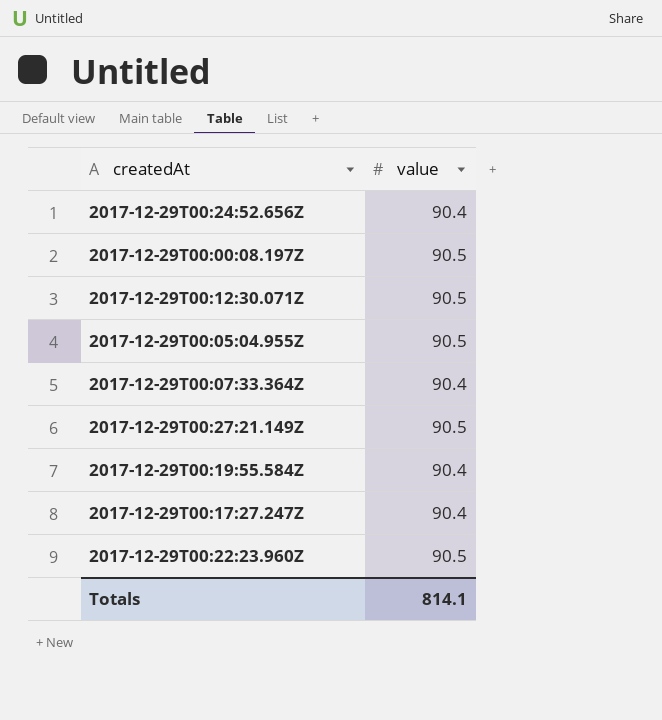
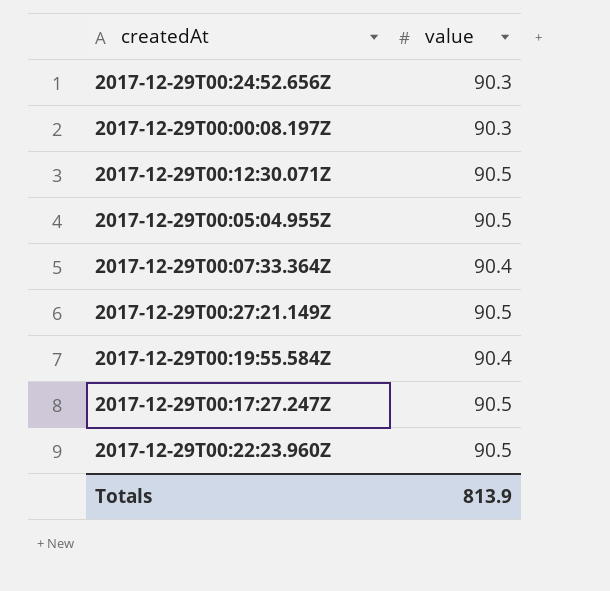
2017-12-29T00:24:52.656Z | value: 90.4 -> 90.3
2017-12-29T00:00:08.197Z | value: 90.5 -> 90.3
2017-12-29T00:17:27.247Z | value: 90.4 -> 90.5
Totals | value: 814.1 -> 813.9

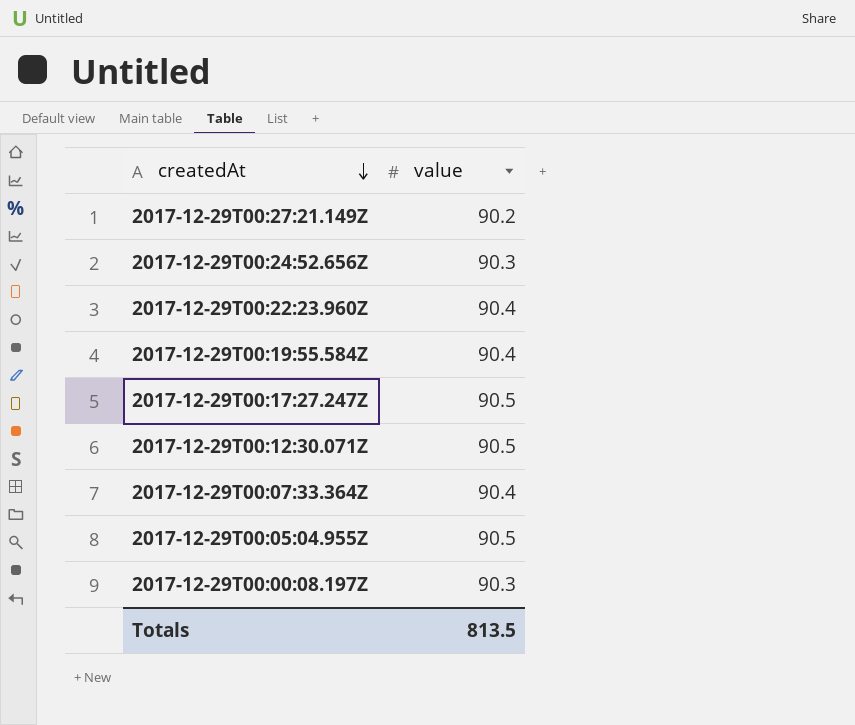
row order: none -> createdAt descending
2017-12-29T00:27:21.149Z | value: 90.5 -> 90.2
2017-12-29T00:22:23.960Z | value: 90.5 -> 90.4
Totals | value: 813.9 -> 813.5

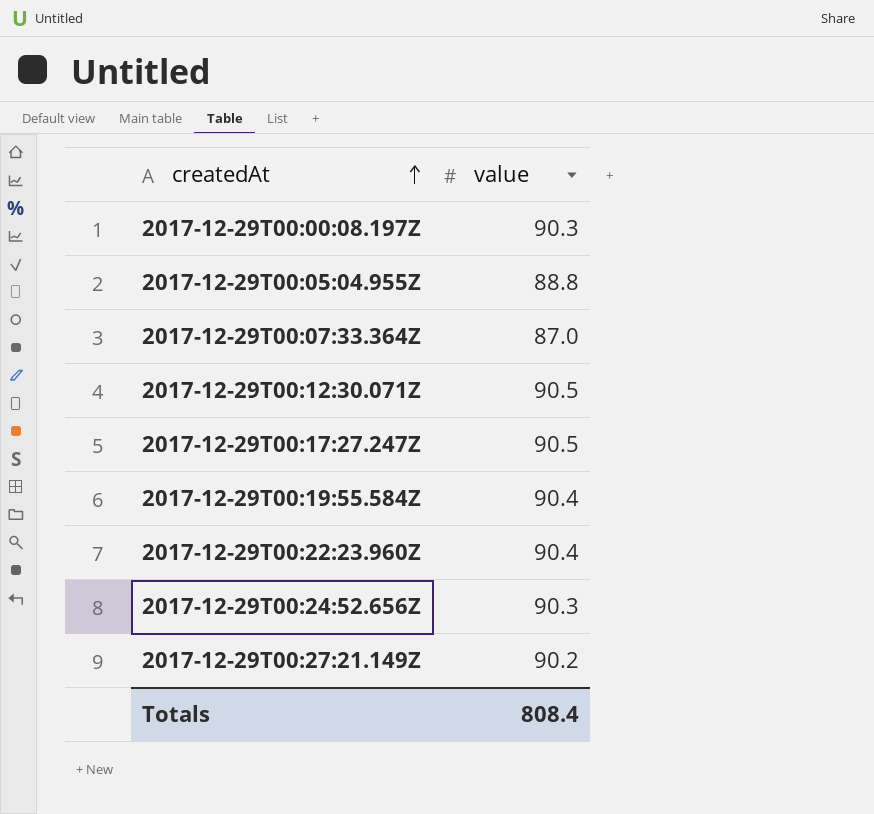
row order: createdAt descending -> createdAt ascending
2017-12-29T00:05:04.955Z | value: 90.5 -> 88.8
2017-12-29T00:07:33.364Z | value: 90.4 -> 87.0
Totals | value: 813.5 -> 808.4

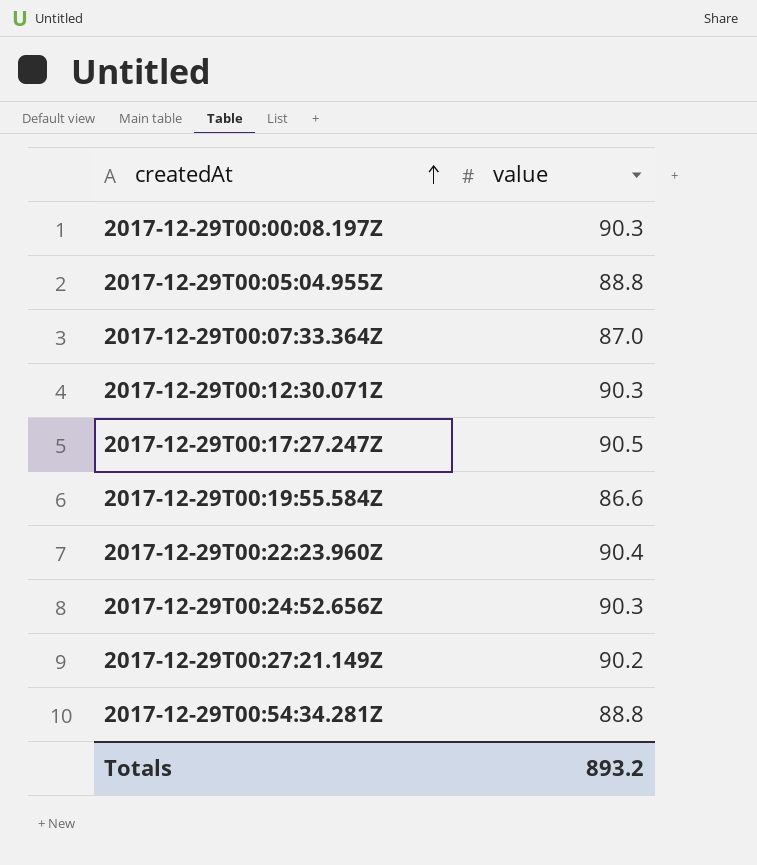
2017-12-29T00:12:30.071Z | value: 90.5 -> 90.3
2017-12-29T00:19:55.584Z | value: 90.4 -> 86.6
row 2017-12-29T00:54:34.281Z: none -> 88.8
Totals | value: 808.4 -> 893.2

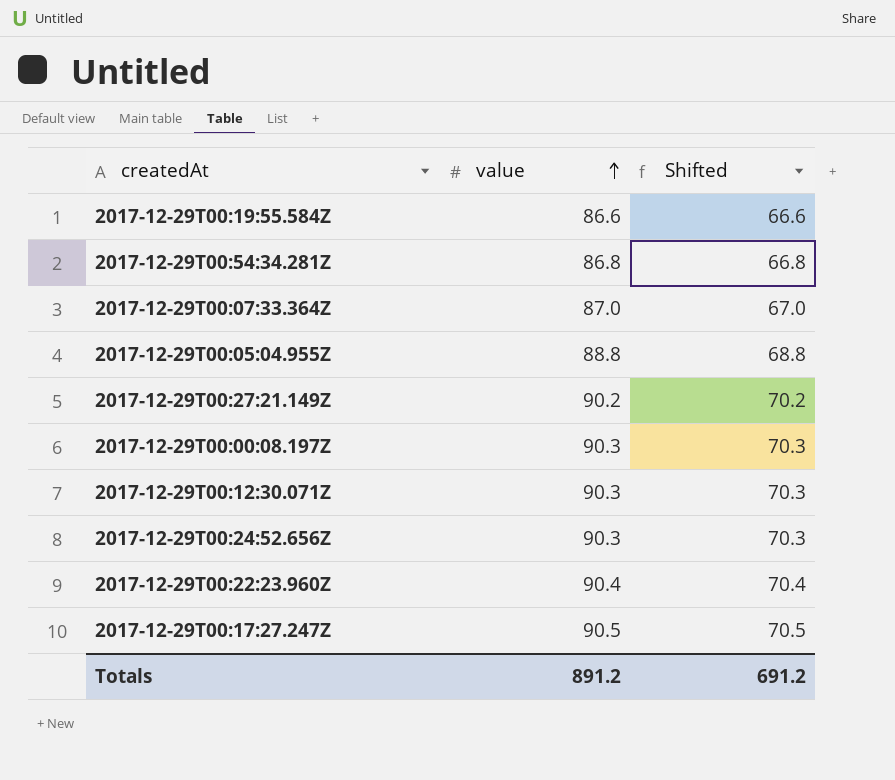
row order: createdAt ascending -> value ascending
column Shifted | formula: none -> [value] - 20
2017-12-29T00:54:34.281Z | value: 88.8 -> 86.8
Totals | value: 893.2 -> 891.2

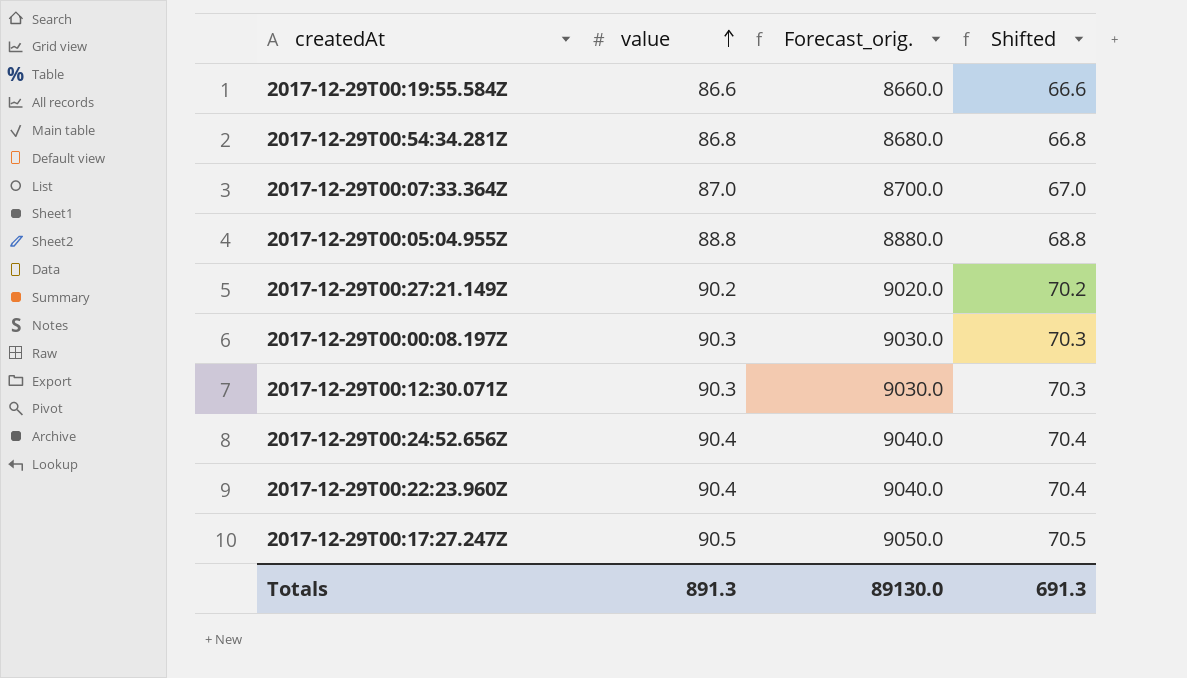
column Forecast_orig. | formula: none -> [value] * 100
2017-12-29T00:24:52.656Z | value: 90.3 -> 90.4
2017-12-29T00:24:52.656Z | Shifted: 70.3 -> 70.4
Totals | value: 891.2 -> 891.3
Totals | Shifted: 691.2 -> 691.3

